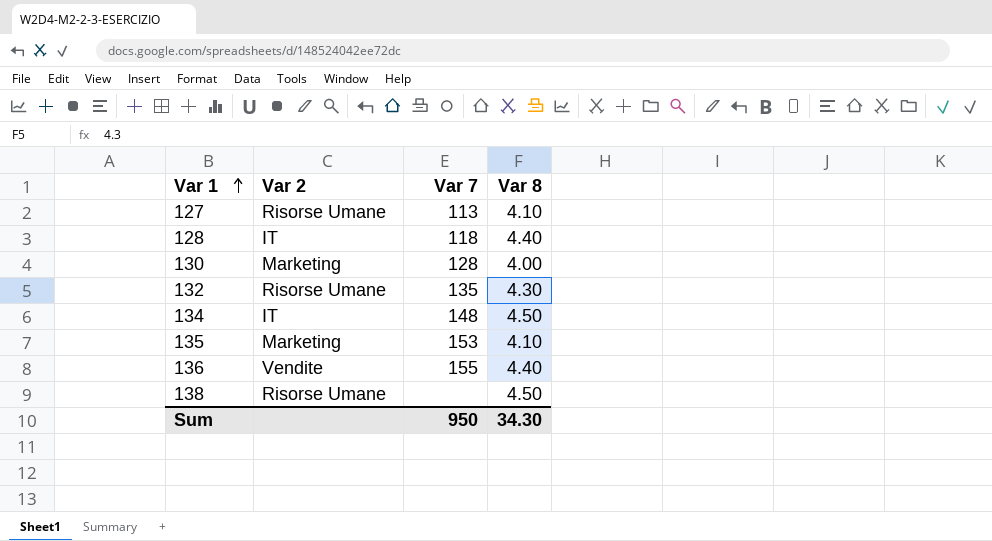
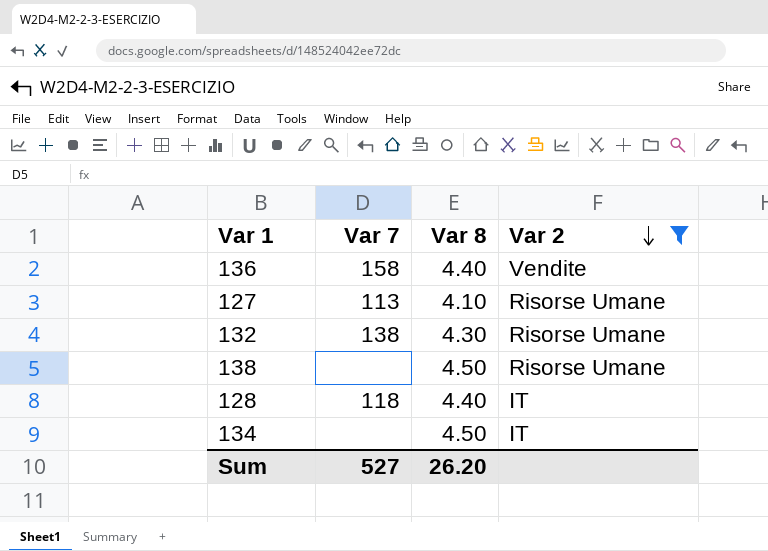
filter: none -> Var 2 != Marketing
row order: Var 1 ascending -> Var 2 descending
column Var 2 | position: 2 -> 4
136 | Var 7: 155 -> 158
132 | Var 7: 135 -> 138
134 | Var 7: 148 -> none
Sum | Var 7: 950 -> 527
Sum | Var 8: 34.30 -> 26.20

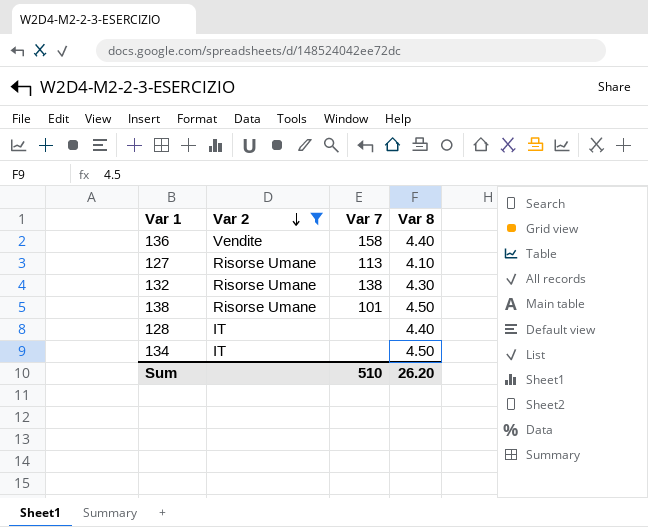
column Var 2 | position: 4 -> 2
138 | Var 7: none -> 101
128 | Var 7: 118 -> none
Sum | Var 7: 527 -> 510

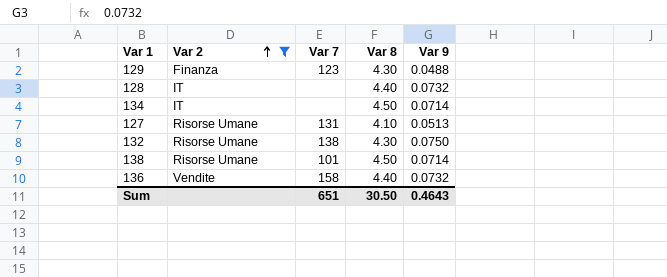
row order: Var 2 descending -> Var 2 ascending
column Var 9 | position: none -> 5
row 129: none -> Finanza | 123 | 4.30 | 0.0488
127 | Var 7: 113 -> 131
Sum | Var 7: 510 -> 651
Sum | Var 8: 26.20 -> 30.50

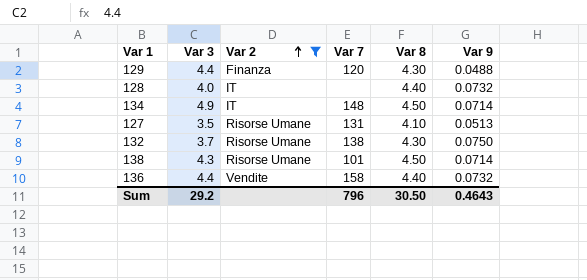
column Var 3 | position: none -> 2
129 | Var 7: 123 -> 120
134 | Var 7: none -> 148
Sum | Var 7: 651 -> 796

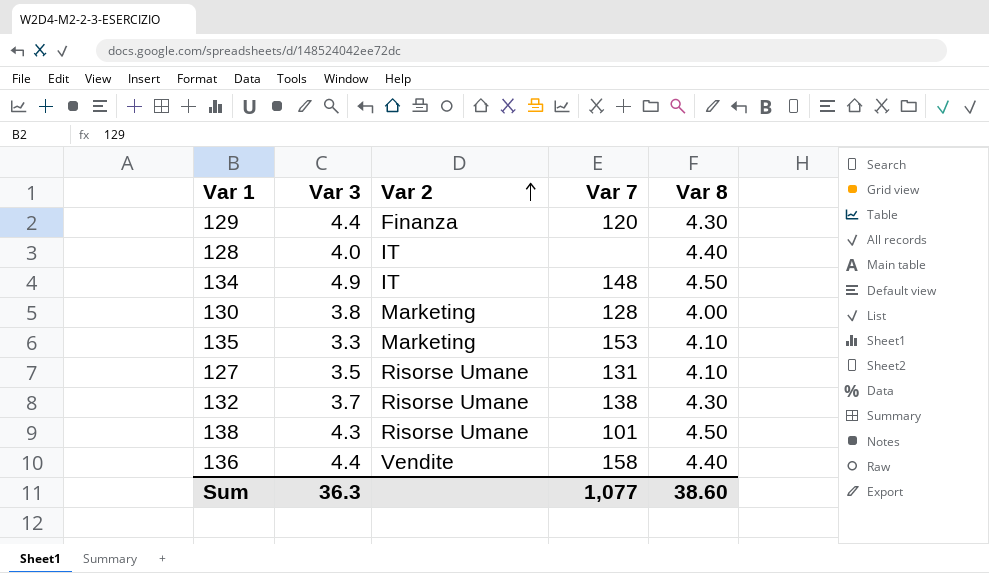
filter: Var 2 != Marketing -> none
column Var 9 | position: 6 -> none
Sum | Var 3: 29.2 -> 36.3
Sum | Var 7: 796 -> 1,077
Sum | Var 8: 30.50 -> 38.60

